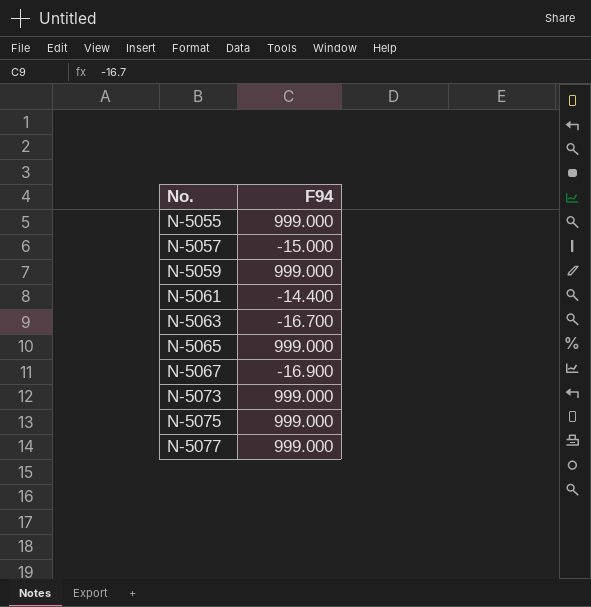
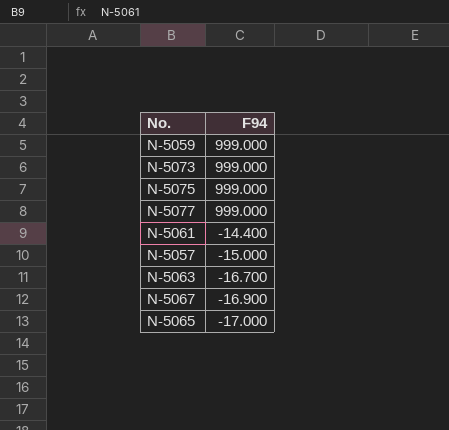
row order: No. ascending -> F94 descending
row N-5055: 999.000 -> none
N-5065 | F94: 999.000 -> -17.000

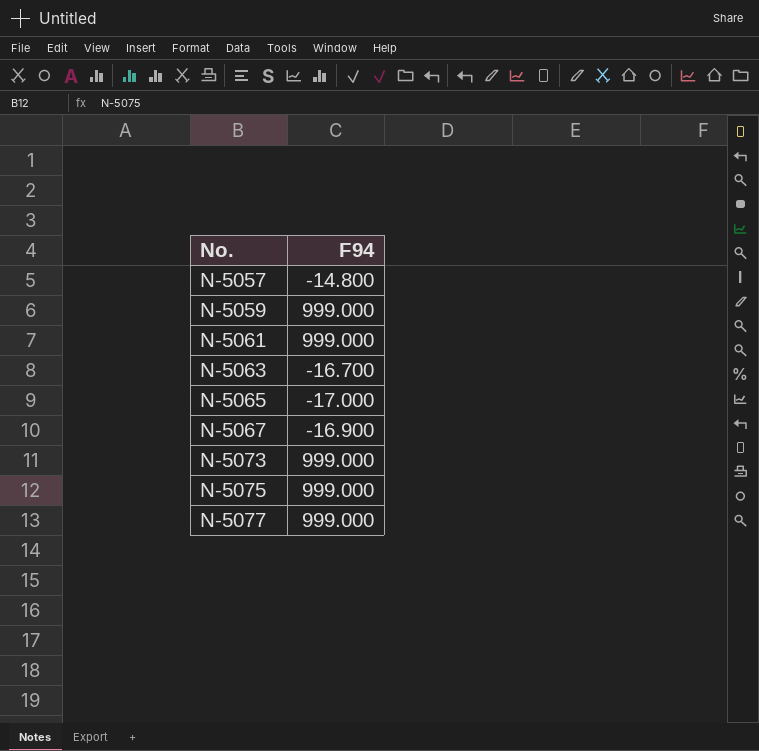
row order: F94 descending -> No. ascending
N-5057 | F94: -15.000 -> -14.800
N-5061 | F94: -14.400 -> 999.000

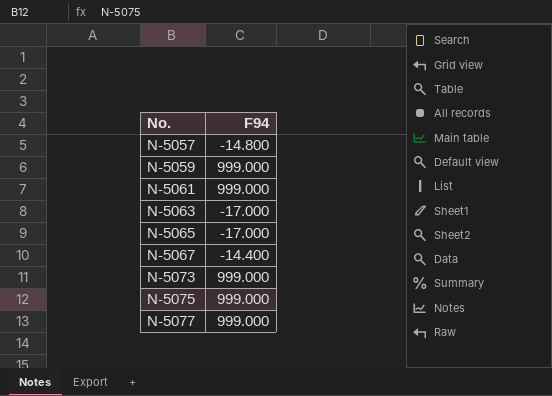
N-5063 | F94: -16.700 -> -17.000
N-5067 | F94: -16.900 -> -14.400

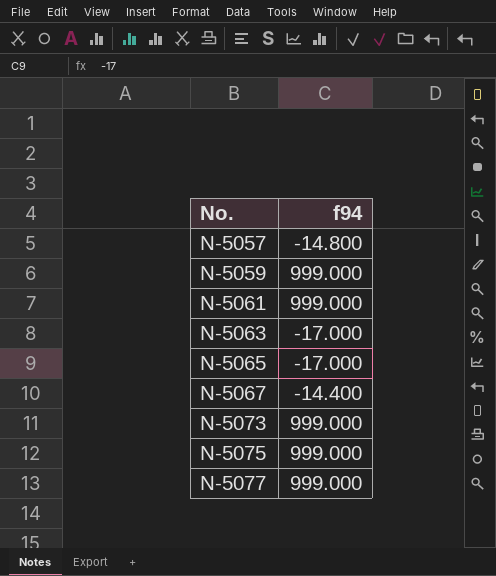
column name: F94 -> f94

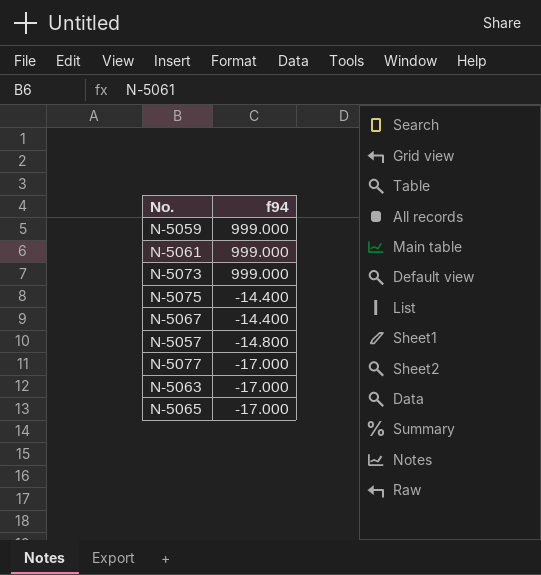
row order: No. ascending -> f94 descending
N-5075 | f94: 999.000 -> -14.400
N-5077 | f94: 999.000 -> -17.000

